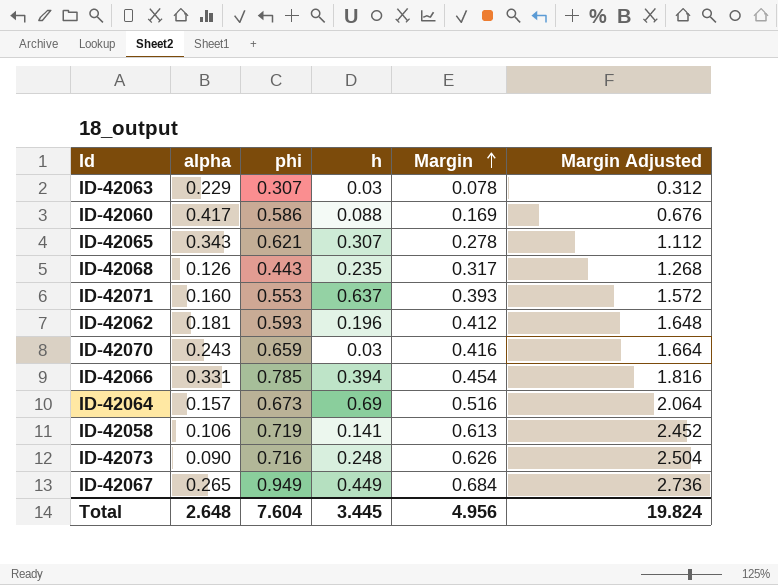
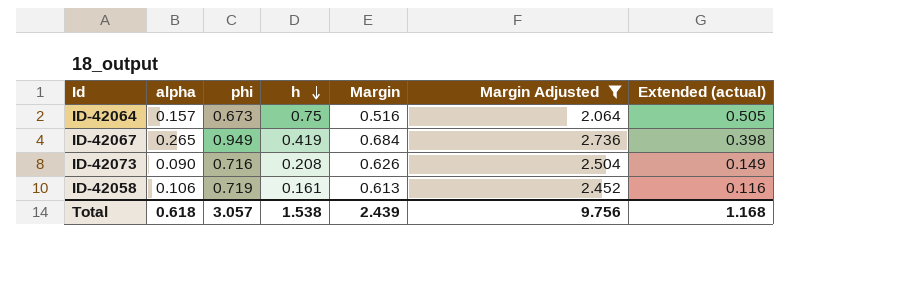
filter: none -> Margin Adjusted >= 2.064
row order: Margin ascending -> h descending
column Extended (actual) | formula: none -> [phi] * [h]
ID-42064 | h: 0.69 -> 0.75
ID-42067 | h: 0.449 -> 0.419
ID-42073 | h: 0.248 -> 0.208
ID-42058 | h: 0.141 -> 0.161
Total | alpha: 2.648 -> 0.618
Total | phi: 7.604 -> 3.057
Total | h: 3.445 -> 1.538
Total | Margin: 4.956 -> 2.439
Total | Margin Adjusted: 19.824 -> 9.756

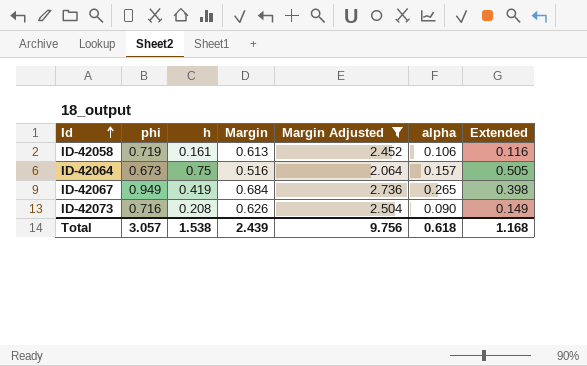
row order: h descending -> Id ascending
column alpha | position: 2 -> 6
column name: Extended (actual) -> Extended

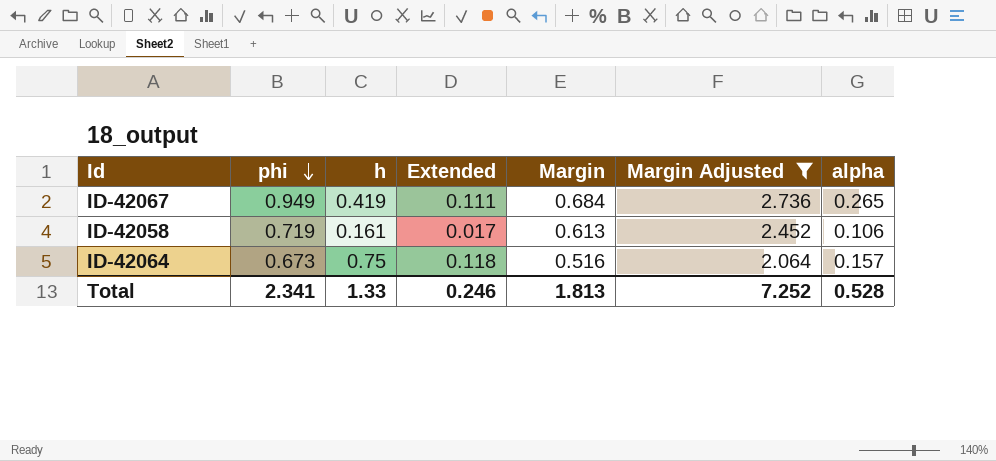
row order: Id ascending -> phi descending
column Extended | formula: [phi] * [h] -> [h] * [alpha]
column Extended | position: 7 -> 4
row ID-42073: 0.716 | 0.208 | 0.626 | 2.504 | 0.090 | 0.149 -> none
Total | phi: 3.057 -> 2.341
Total | h: 1.538 -> 1.33
Total | Extended: 1.168 -> 0.246
Total | Margin: 2.439 -> 1.813
Total | Margin Adjusted: 9.756 -> 7.252
Total | alpha: 0.618 -> 0.528

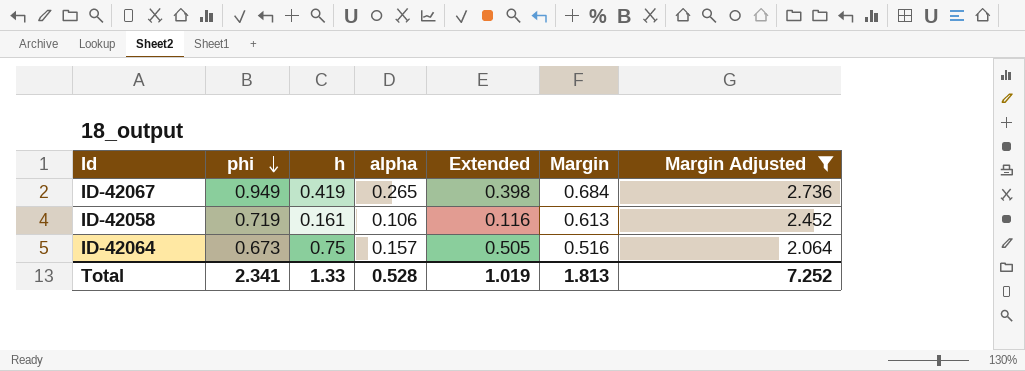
column alpha | position: 7 -> 4
column Extended | formula: [h] * [alpha] -> [phi] * [h]
Total | Extended: 0.246 -> 1.019

